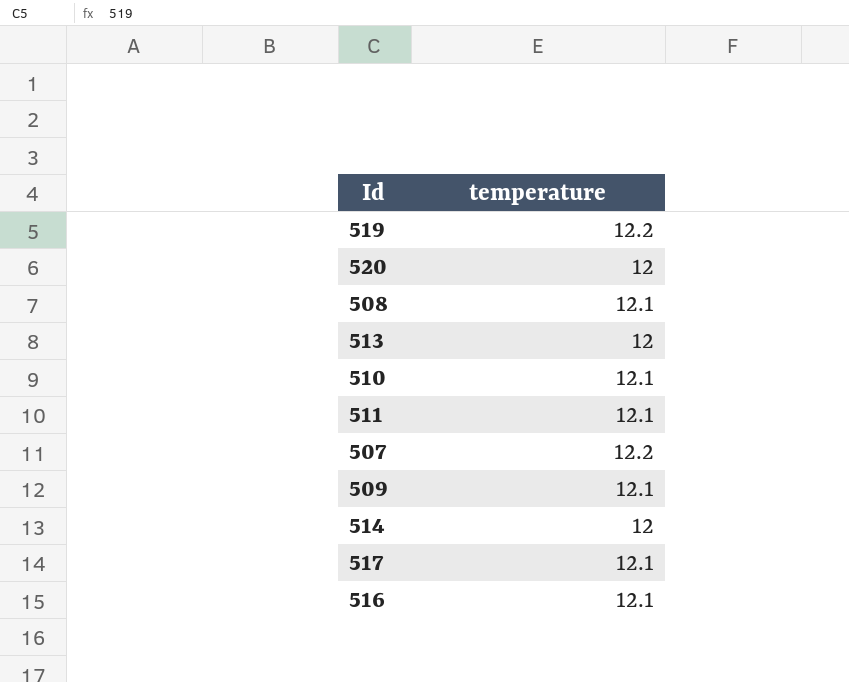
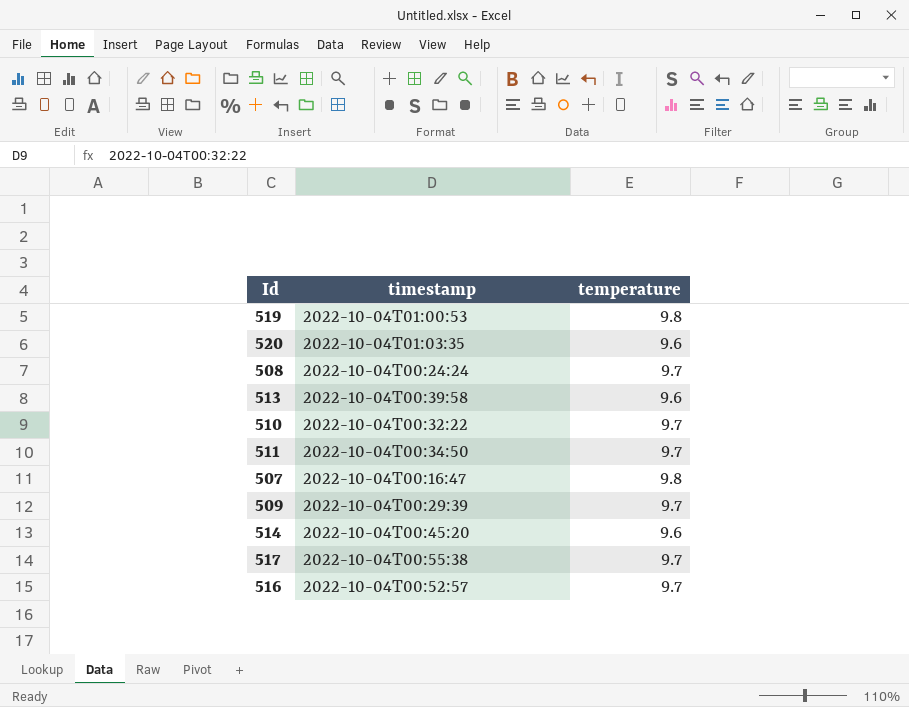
column timestamp | position: none -> 2
519 | temperature: 12.2 -> 9.8
520 | temperature: 12 -> 9.6
508 | temperature: 12.1 -> 9.7
513 | temperature: 12 -> 9.6
510 | temperature: 12.1 -> 9.7
511 | temperature: 12.1 -> 9.7
507 | temperature: 12.2 -> 9.8
509 | temperature: 12.1 -> 9.7
514 | temperature: 12 -> 9.6
517 | temperature: 12.1 -> 9.7
516 | temperature: 12.1 -> 9.7

